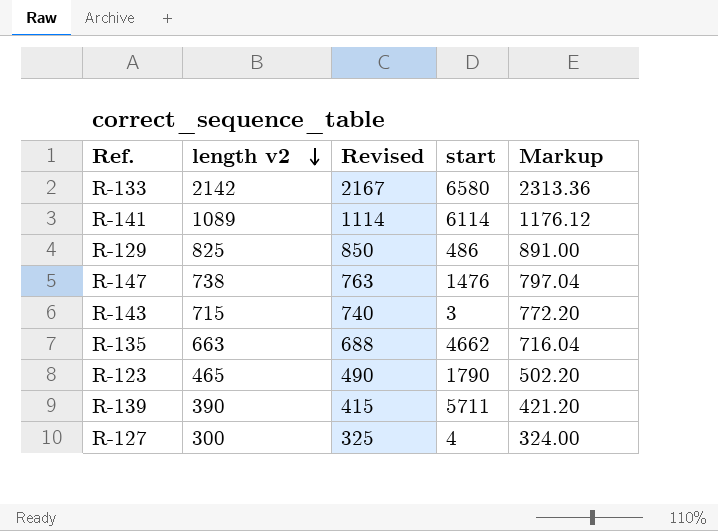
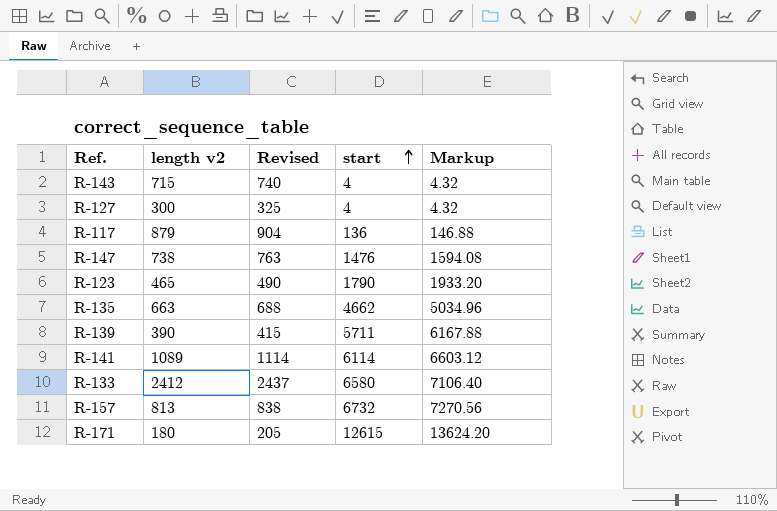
row order: length v2 descending -> start ascending
column Markup | formula: [length v2] * 1.08 -> [start] * 1.08
row R-129: 825 | 850 | 486 | 891.00 -> none
R-143 | start: 3 -> 4
row R-117: none -> 879 | 904 | 136 | 146.88
R-133 | length v2: 2142 -> 2412
R-133 | Revised: 2167 -> 2437
row R-157: none -> 813 | 838 | 6732 | 7270.56
row R-171: none -> 180 | 205 | 12615 | 13624.20

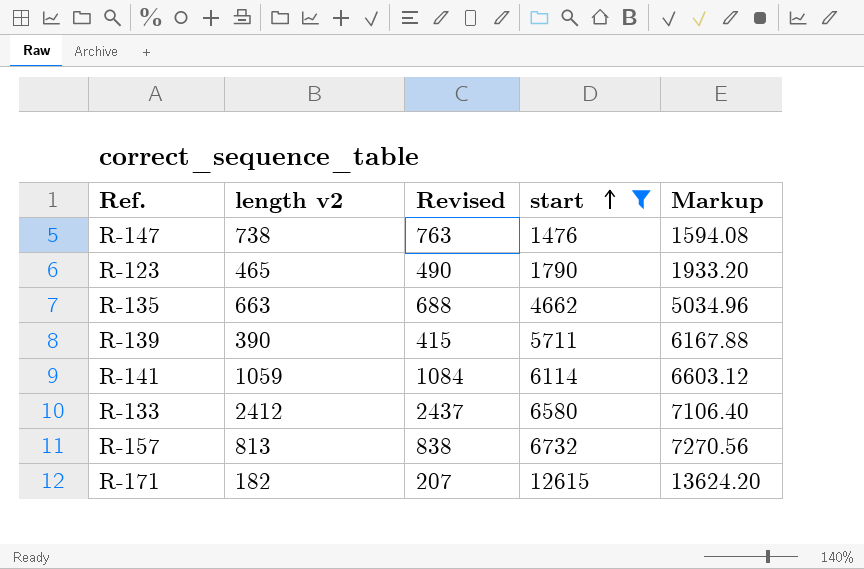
filter: none -> start >= 1476
R-141 | length v2: 1089 -> 1059
R-141 | Revised: 1114 -> 1084
R-171 | length v2: 180 -> 182
R-171 | Revised: 205 -> 207

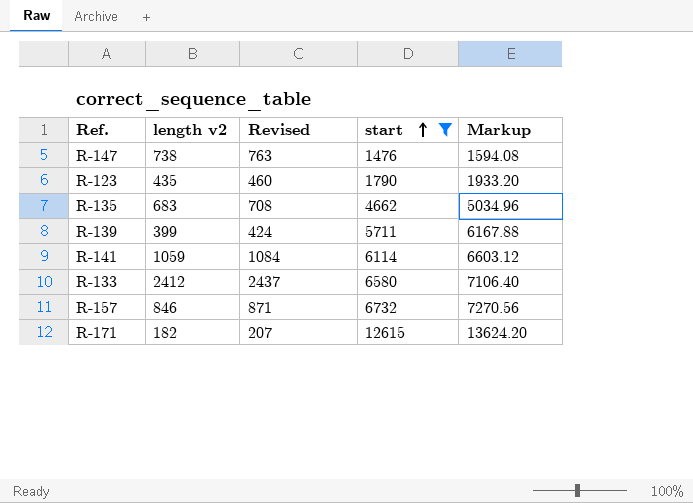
R-123 | length v2: 465 -> 435
R-123 | Revised: 490 -> 460
R-135 | length v2: 663 -> 683
R-135 | Revised: 688 -> 708
R-139 | length v2: 390 -> 399
R-139 | Revised: 415 -> 424
R-157 | length v2: 813 -> 846
R-157 | Revised: 838 -> 871

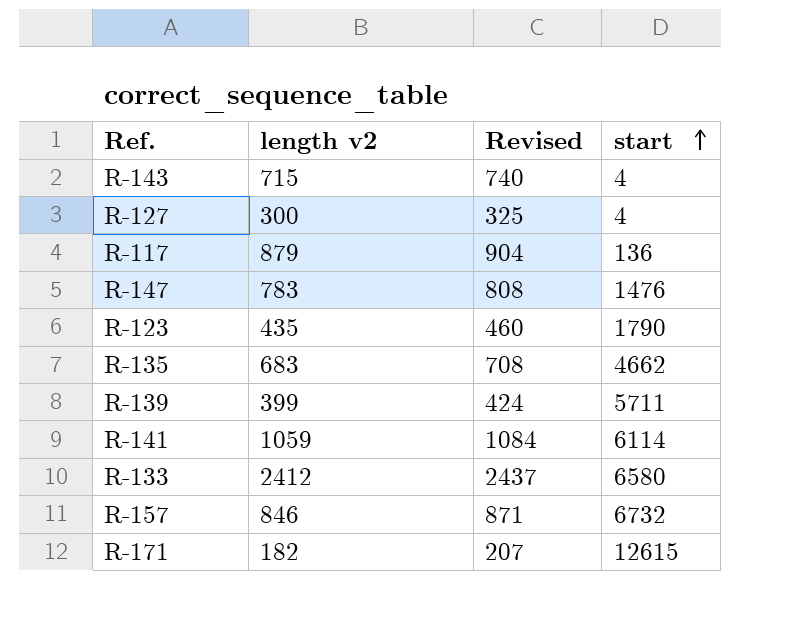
filter: start >= 1476 -> none
column Markup | formula: [start] * 1.08 -> none
R-147 | length v2: 738 -> 783
R-147 | Revised: 763 -> 808

